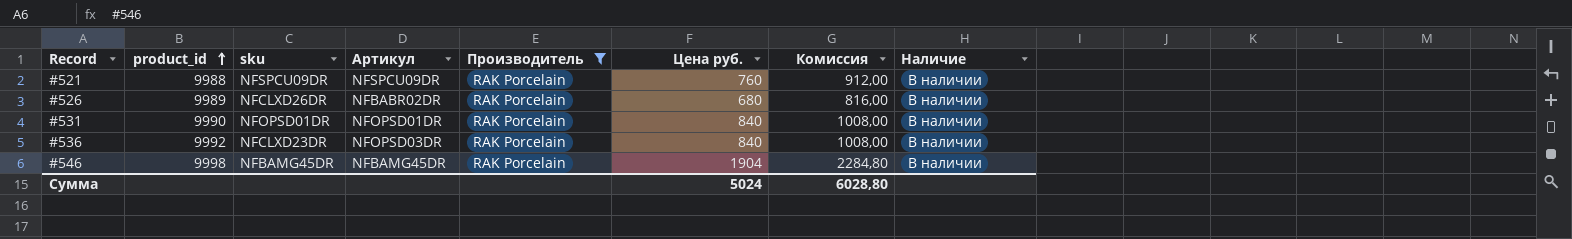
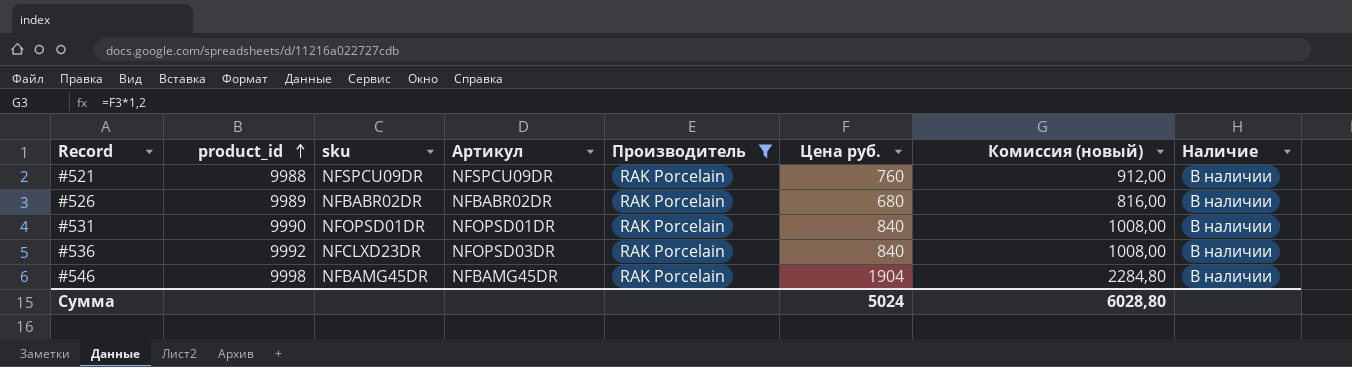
column name: Комиссия -> Комиссия (новый)
#526 | sku: NFCLXD26DR -> NFBABR02DR

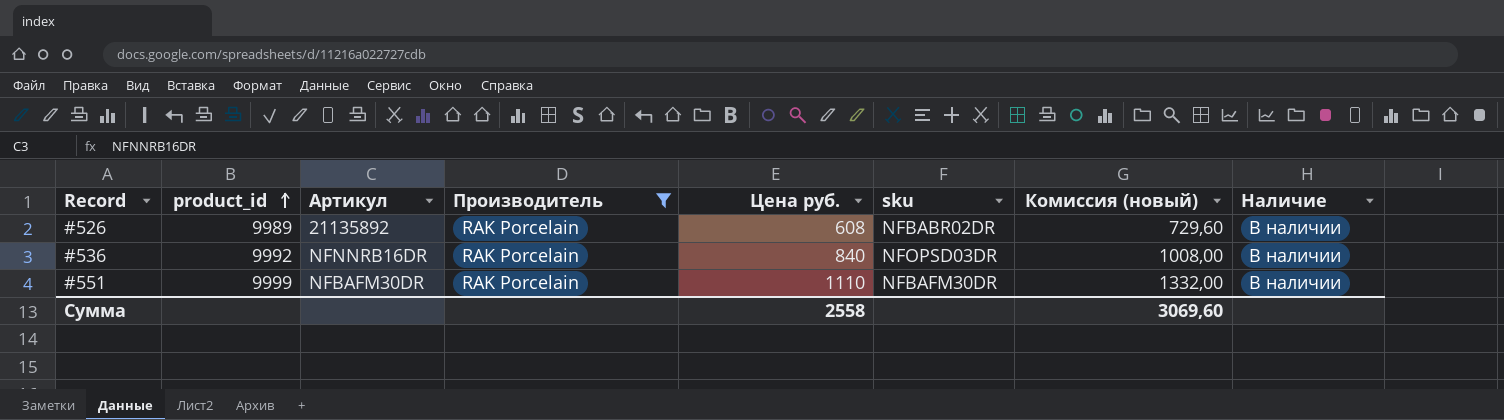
column sku | position: 3 -> 6
row #521: 9988 | NFSPCU09DR | NFSPCU09DR | RAK Porcelain | 760 | 912,00 | В наличии -> none
row #531: 9990 | NFOPSD01DR | NFOPSD01DR | RAK Porcelain | 840 | 1008,00 | В наличии -> none
row #546: 9998 | NFBAMG45DR | NFBAMG45DR | RAK Porcelain | 1904 | 2284,80 | В наличии -> none
#526 | Артикул: NFBABR02DR -> 21135892
#526 | Цена руб.: 680 -> 608
#526 | Комиссия (новый): 816,00 -> 729,60
#536 | Артикул: NFOPSD03DR -> NFNNRB16DR
#536 | sku: NFCLXD23DR -> NFOPSD03DR
row #551: none -> 9999 | NFBAFM30DR | RAK Porcelain | 1110 | NFBAFM30DR | 1332,00 | В наличии
Сумма | Цена руб.: 5024 -> 2558
Сумма | Комиссия (новый): 6028,80 -> 3069,60

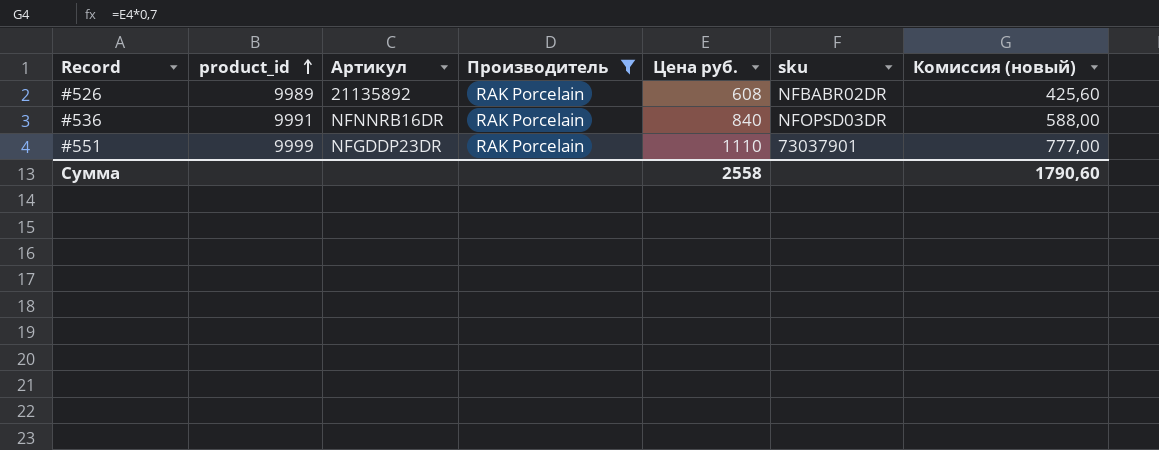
column Наличие | position: 8 -> none
column Комиссия (новый) | formula: [Цена руб.] * 1,2 -> [Цена руб.] * 0,7
#536 | product_id: 9992 -> 9991
#551 | Артикул: NFBAFM30DR -> NFGDDP23DR
#551 | sku: NFBAFM30DR -> 73037901
Сумма | Комиссия (новый): 3069,60 -> 1790,60

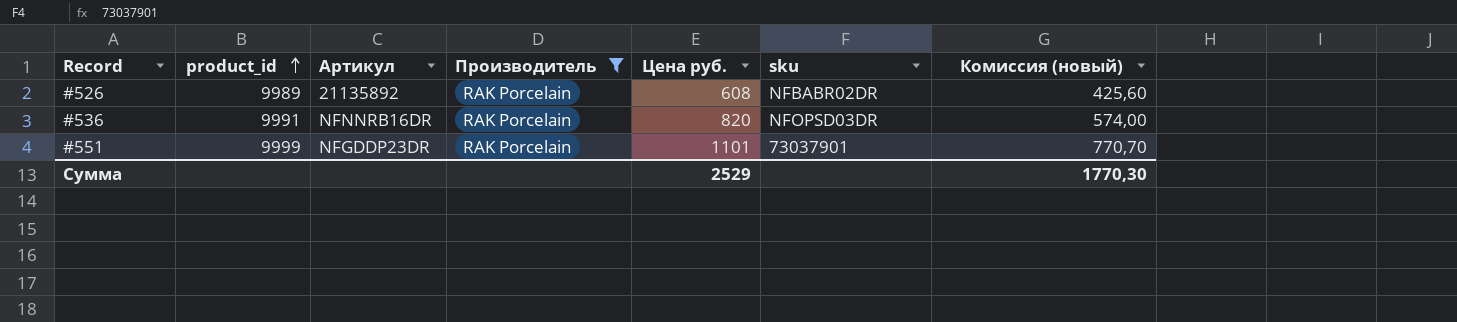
#536 | Цена руб.: 840 -> 820
#536 | Комиссия (новый): 588,00 -> 574,00
#551 | Цена руб.: 1110 -> 1101
#551 | Комиссия (новый): 777,00 -> 770,70
Сумма | Цена руб.: 2558 -> 2529
Сумма | Комиссия (новый): 1790,60 -> 1770,30

